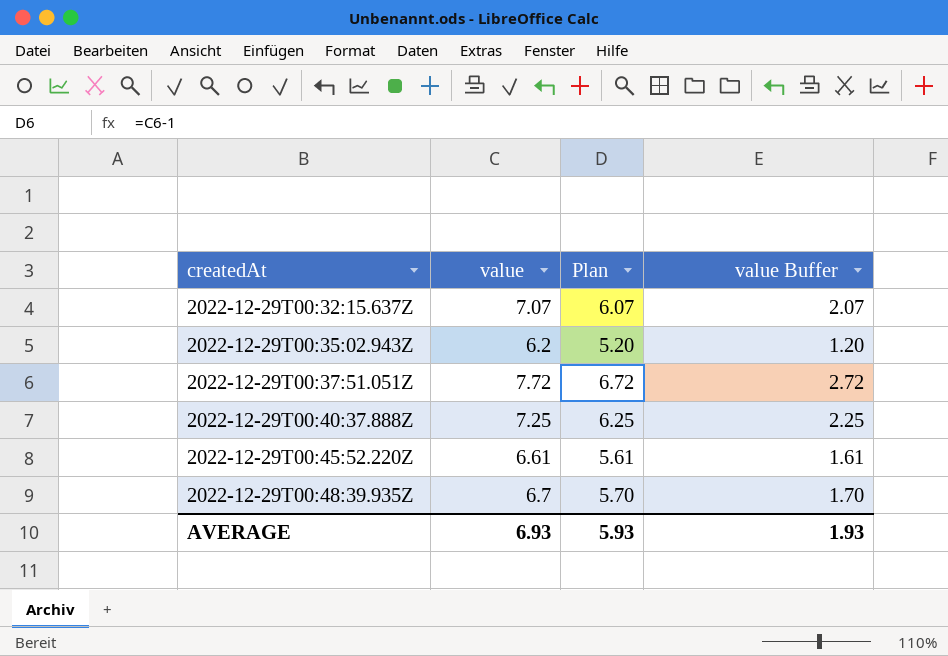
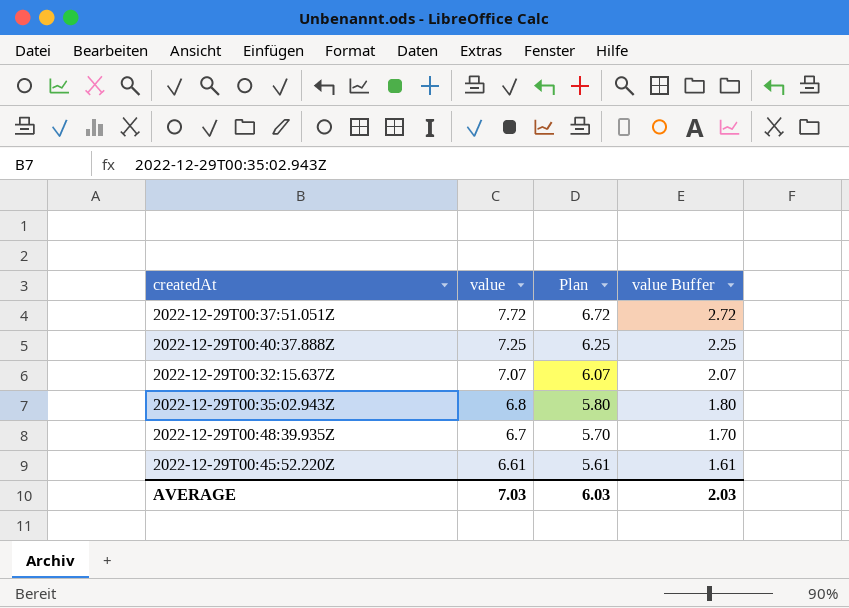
row order: createdAt ascending -> value descending
2022-12-29T00:35:02.943Z | value: 6.2 -> 6.8
2022-12-29T00:35:02.943Z | Plan: 5.20 -> 5.80
2022-12-29T00:35:02.943Z | value Buffer: 1.20 -> 1.80
AVERAGE | value: 6.93 -> 7.03
AVERAGE | Plan: 5.93 -> 6.03
AVERAGE | value Buffer: 1.93 -> 2.03

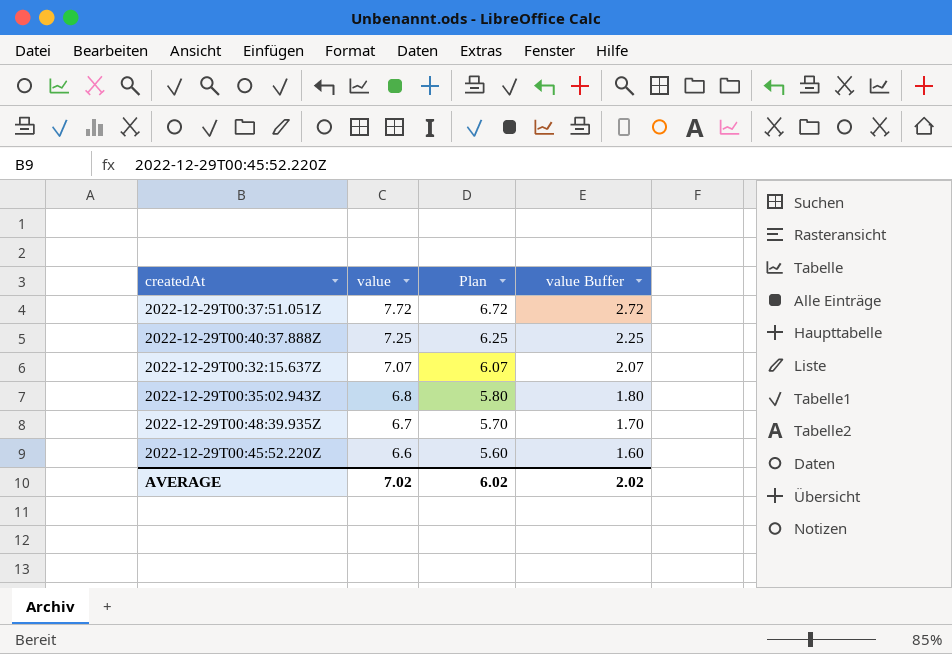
2022-12-29T00:45:52.220Z | value: 6.61 -> 6.6
2022-12-29T00:45:52.220Z | Plan: 5.61 -> 5.60
2022-12-29T00:45:52.220Z | value Buffer: 1.61 -> 1.60
AVERAGE | value: 7.03 -> 7.02
AVERAGE | Plan: 6.03 -> 6.02
AVERAGE | value Buffer: 2.03 -> 2.02

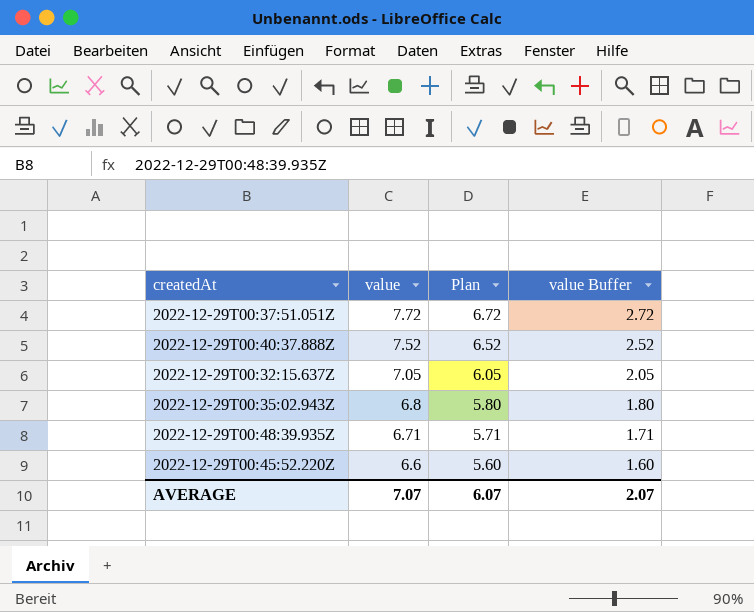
2022-12-29T00:40:37.888Z | value: 7.25 -> 7.52
2022-12-29T00:40:37.888Z | Plan: 6.25 -> 6.52
2022-12-29T00:40:37.888Z | value Buffer: 2.25 -> 2.52
2022-12-29T00:32:15.637Z | value: 7.07 -> 7.05
2022-12-29T00:32:15.637Z | Plan: 6.07 -> 6.05
2022-12-29T00:32:15.637Z | value Buffer: 2.07 -> 2.05
2022-12-29T00:48:39.935Z | value: 6.7 -> 6.71
2022-12-29T00:48:39.935Z | Plan: 5.70 -> 5.71
2022-12-29T00:48:39.935Z | value Buffer: 1.70 -> 1.71
AVERAGE | value: 7.02 -> 7.07
AVERAGE | Plan: 6.02 -> 6.07
AVERAGE | value Buffer: 2.02 -> 2.07

